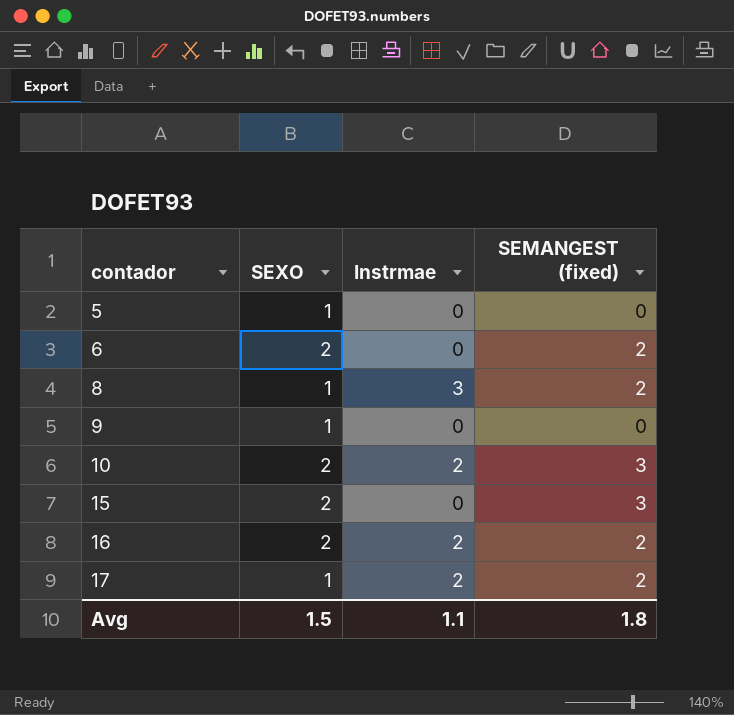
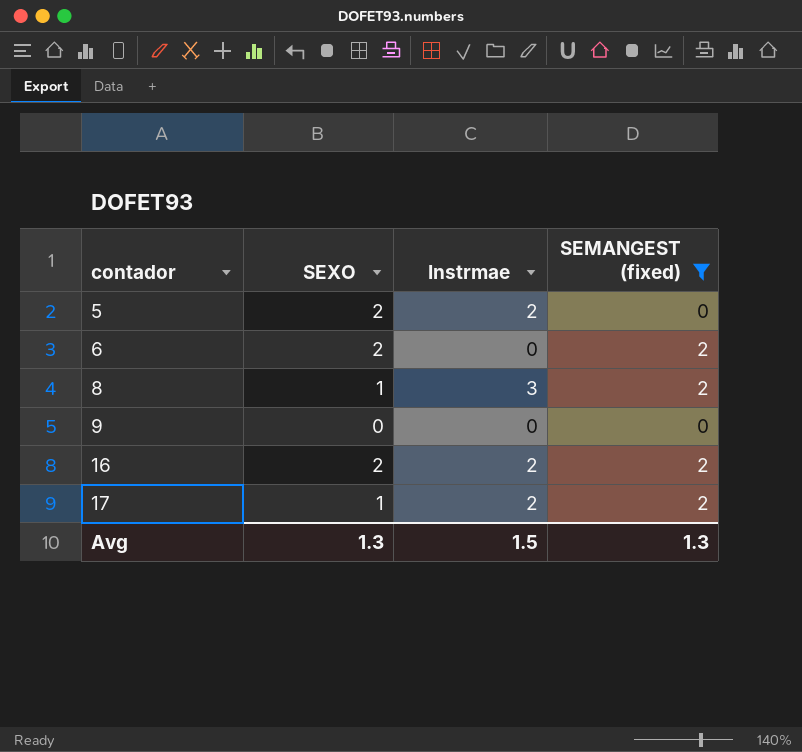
filter: none -> SEMANGEST (fixed) != 3
5 | SEXO: 1 -> 2
5 | Instrmae: 0 -> 2
9 | SEXO: 1 -> 0
Avg | SEXO: 1.5 -> 1.3
Avg | Instrmae: 1.1 -> 1.5
Avg | SEMANGEST (fixed): 1.8 -> 1.3

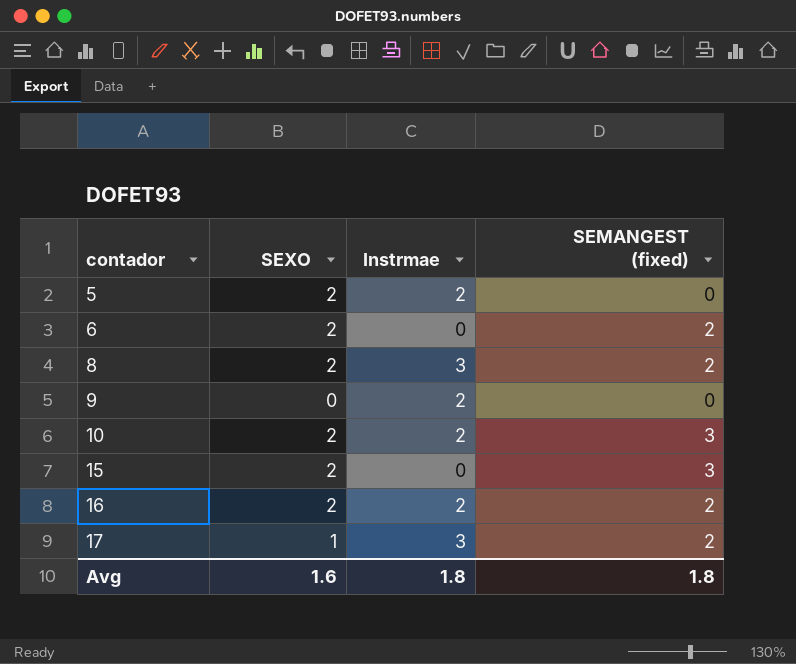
filter: SEMANGEST (fixed) != 3 -> none
8 | SEXO: 1 -> 2
9 | Instrmae: 0 -> 2
17 | Instrmae: 2 -> 3
Avg | SEXO: 1.3 -> 1.6
Avg | Instrmae: 1.5 -> 1.8
Avg | SEMANGEST (fixed): 1.3 -> 1.8

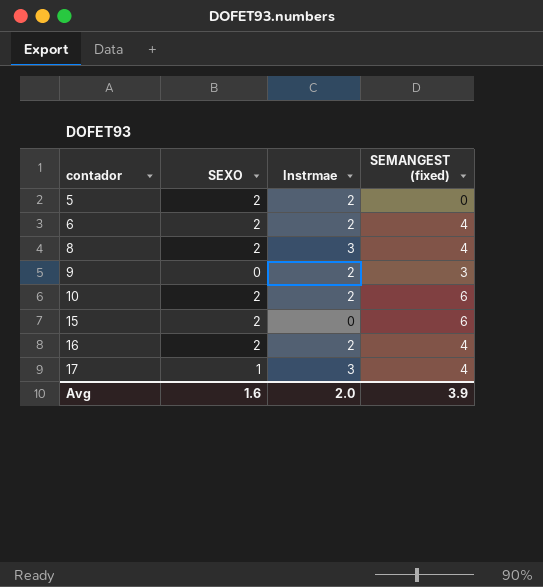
6 | Instrmae: 0 -> 2
6 | SEMANGEST (fixed): 2 -> 4
8 | SEMANGEST (fixed): 2 -> 4
9 | SEMANGEST (fixed): 0 -> 3
10 | SEMANGEST (fixed): 3 -> 6
15 | SEMANGEST (fixed): 3 -> 6
16 | SEMANGEST (fixed): 2 -> 4
17 | SEMANGEST (fixed): 2 -> 4
Avg | Instrmae: 1.8 -> 2.0
Avg | SEMANGEST (fixed): 1.8 -> 3.9

